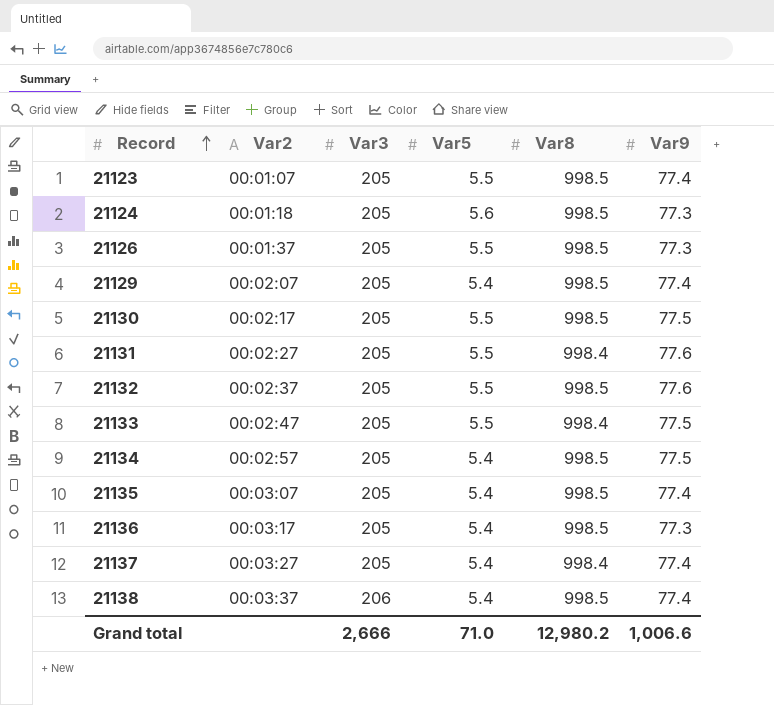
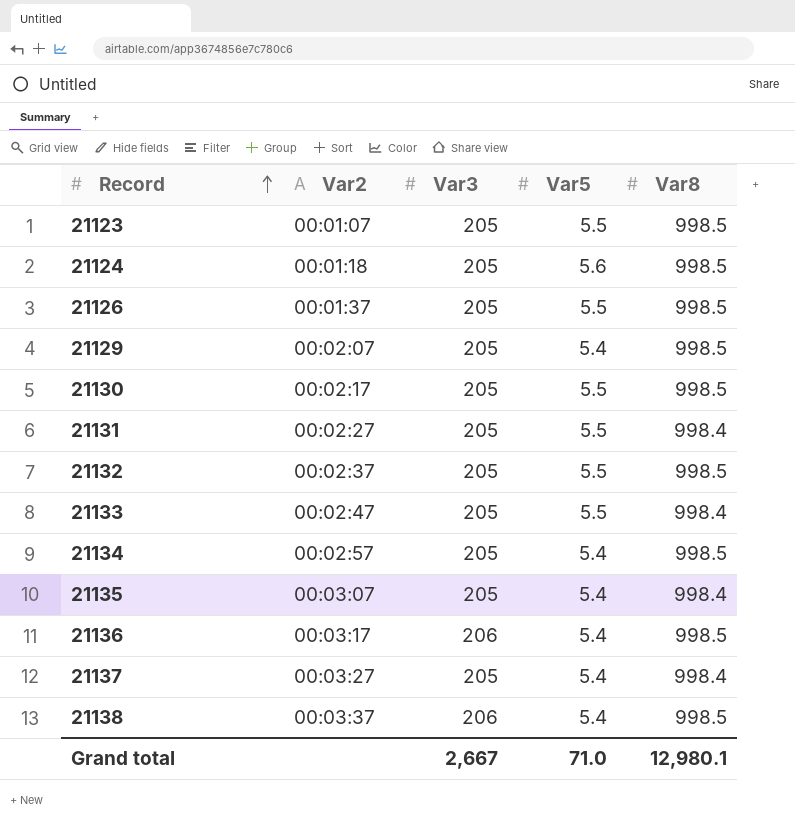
column Var9 | position: 6 -> none
21135 | Var8: 998.5 -> 998.4
21136 | Var3: 205 -> 206
Grand total | Var3: 2,666 -> 2,667
Grand total | Var8: 12,980.2 -> 12,980.1

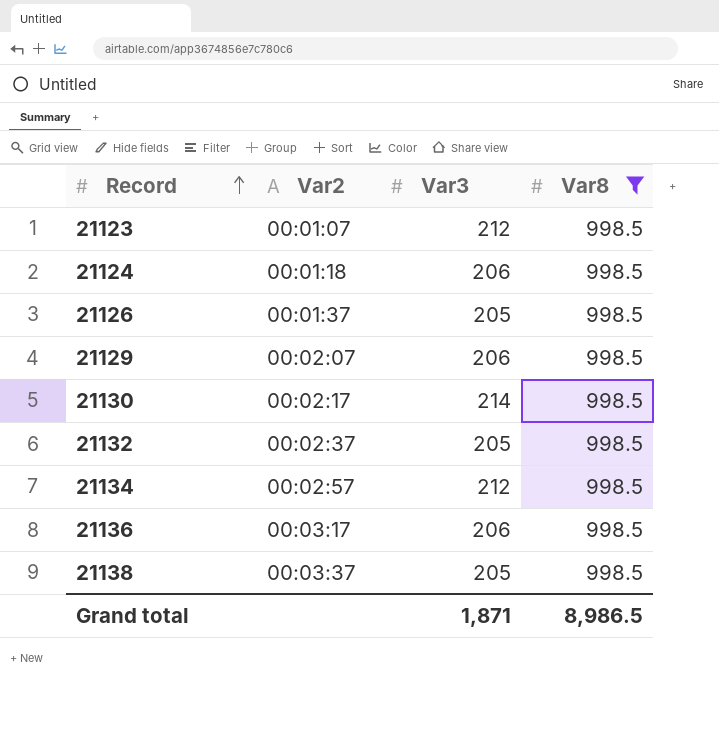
filter: none -> Var8 = 998.5
column Var5 | position: 4 -> none
21123 | Var3: 205 -> 212
21124 | Var3: 205 -> 206
21129 | Var3: 205 -> 206
21130 | Var3: 205 -> 214
21134 | Var3: 205 -> 212
21138 | Var3: 206 -> 205
Grand total | Var3: 2,667 -> 1,871
Grand total | Var8: 12,980.1 -> 8,986.5

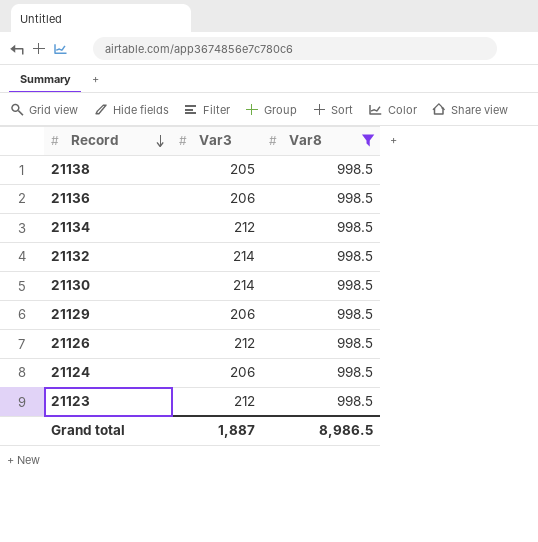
row order: Record ascending -> Record descending
column Var2 | position: 2 -> none
21132 | Var3: 205 -> 214
21126 | Var3: 205 -> 212
Grand total | Var3: 1,871 -> 1,887

